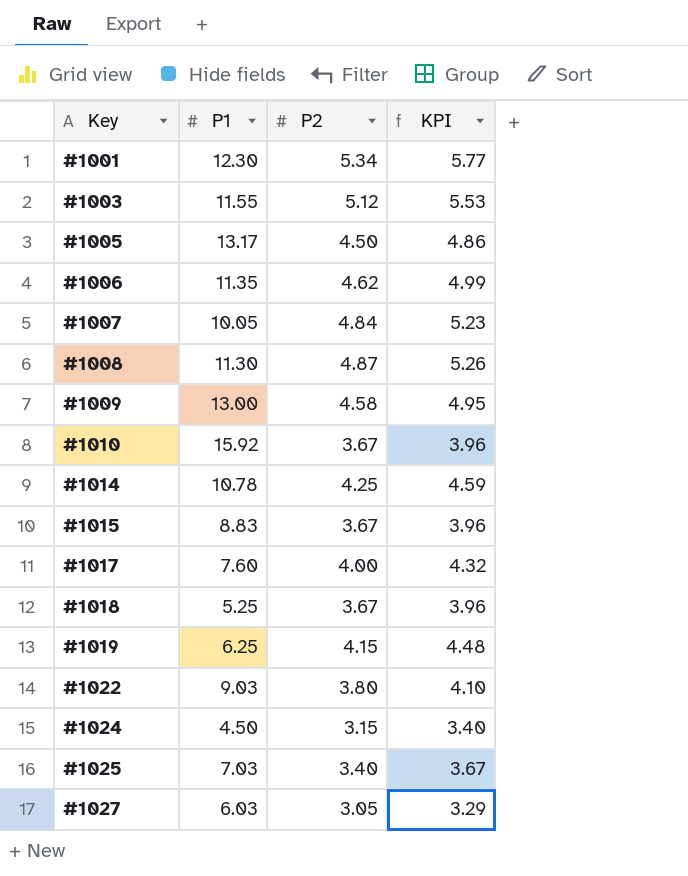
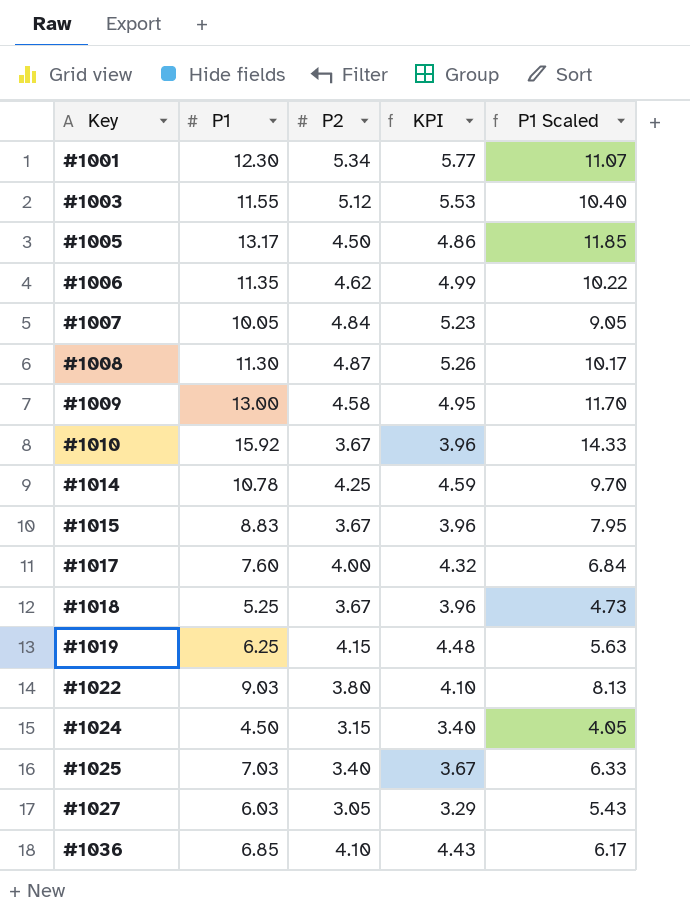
column P1 Scaled | formula: none -> [P1] * 0.9
row #1036: none -> 6.85 | 4.10 | 4.43 | 6.17

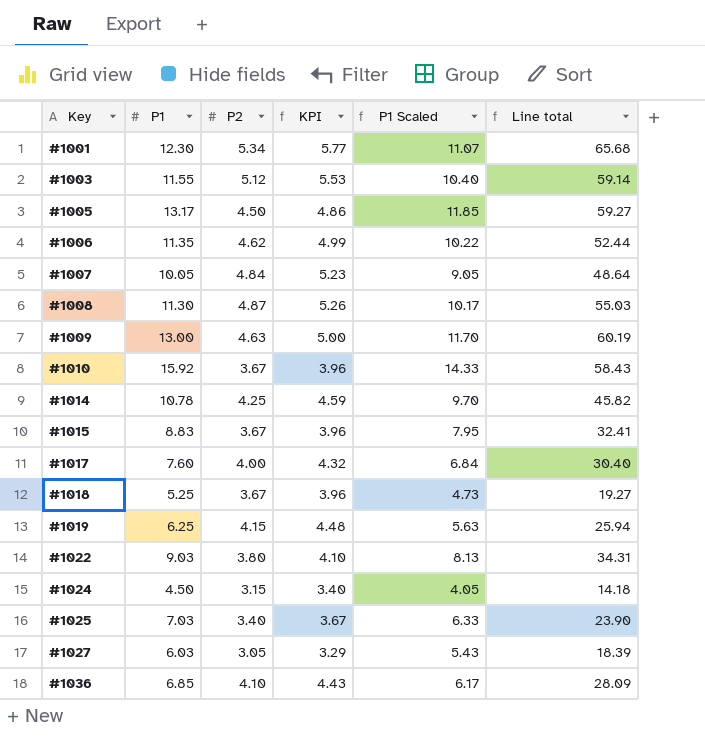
column Line total | formula: none -> [P1] * [P2]
#1009 | P2: 4.58 -> 4.63
#1009 | KPI: 4.95 -> 5.00

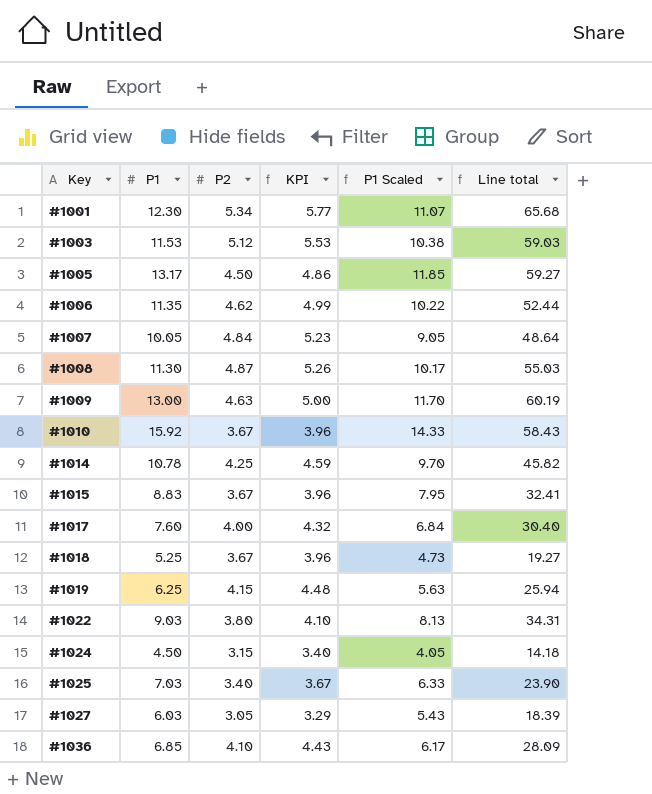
#1003 | P1: 11.55 -> 11.53
#1003 | P1 Scaled: 10.40 -> 10.38
#1003 | Line total: 59.14 -> 59.03

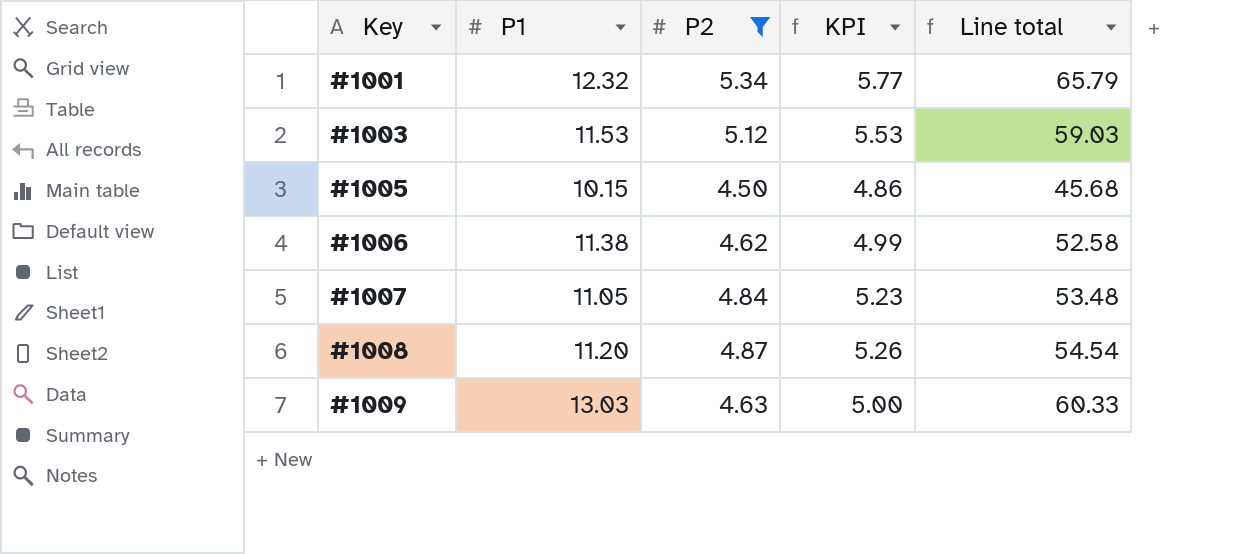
filter: none -> P2 >= 4.50
column P1 Scaled | formula: [P1] * 0.9 -> none
#1001 | P1: 12.30 -> 12.32
#1001 | Line total: 65.68 -> 65.79
#1005 | P1: 13.17 -> 10.15
#1005 | Line total: 59.27 -> 45.68
#1006 | P1: 11.35 -> 11.38
#1006 | Line total: 52.44 -> 52.58
#1007 | P1: 10.05 -> 11.05
#1007 | Line total: 48.64 -> 53.48
#1008 | P1: 11.30 -> 11.20
#1008 | Line total: 55.03 -> 54.54
#1009 | P1: 13.00 -> 13.03
#1009 | Line total: 60.19 -> 60.33

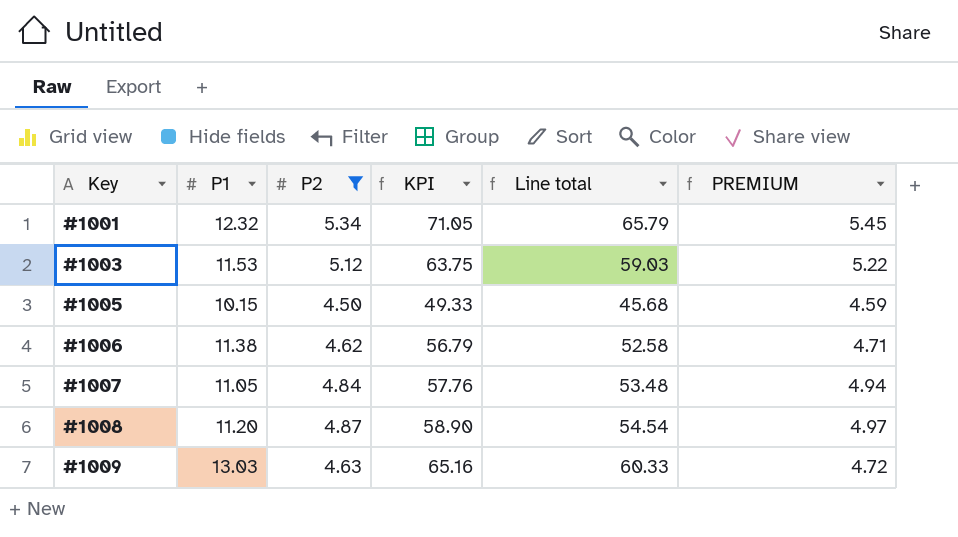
column KPI | formula: [P2] * 1.08 -> [Line total] * 1.08
column PREMIUM | formula: none -> [P2] * 1.02

